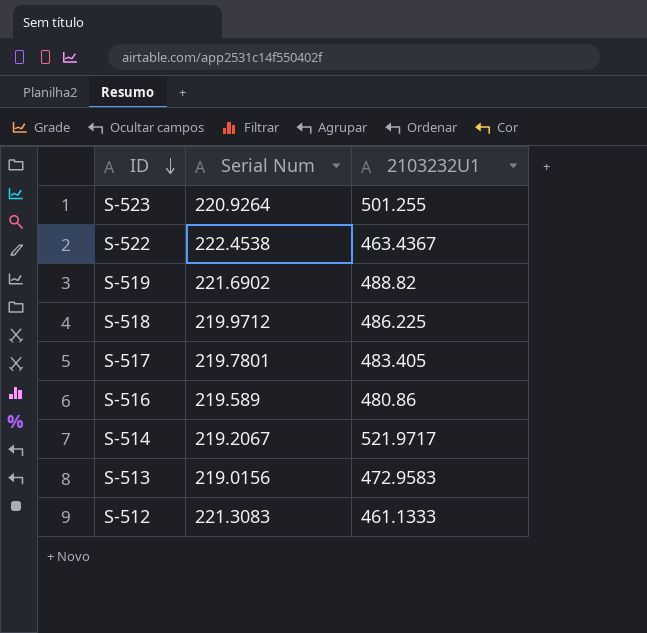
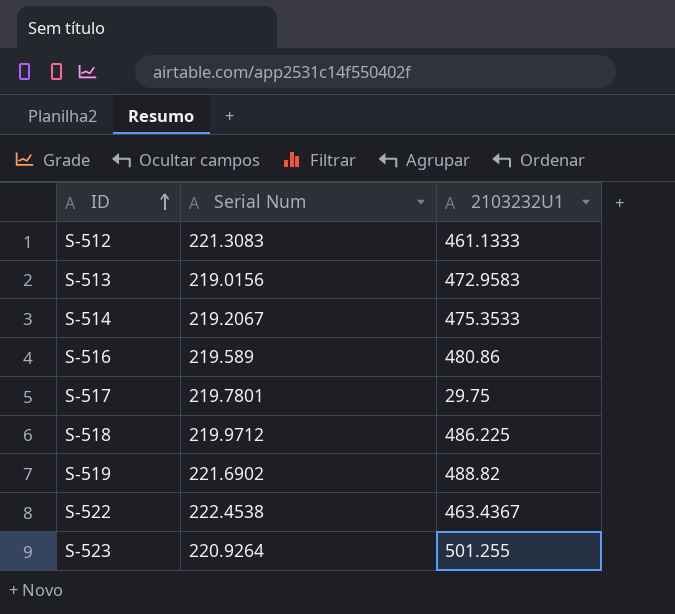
row order: ID descending -> ID ascending
S-514 | 2103232U1: 521.9717 -> 475.3533
S-517 | 2103232U1: 483.405 -> 29.75

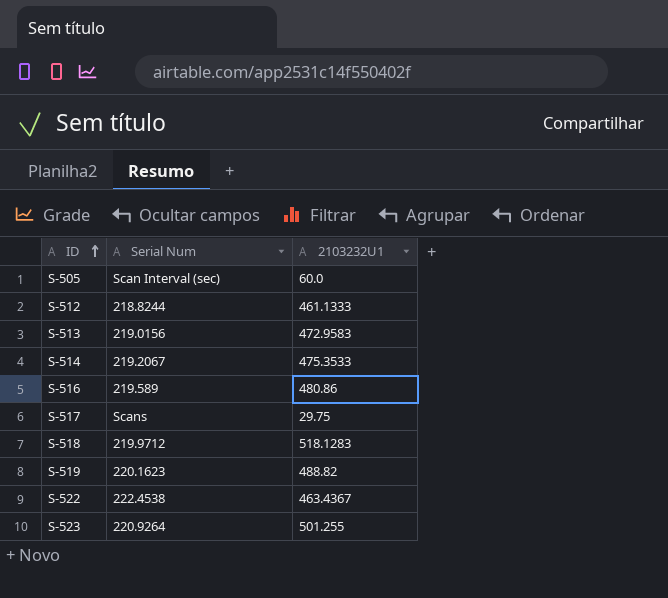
row S-505: none -> Scan Interval (sec) | 60.0
S-512 | Serial Num: 221.3083 -> 218.8244
S-517 | Serial Num: 219.7801 -> Scans
S-518 | 2103232U1: 486.225 -> 518.1283
S-519 | Serial Num: 221.6902 -> 220.1623

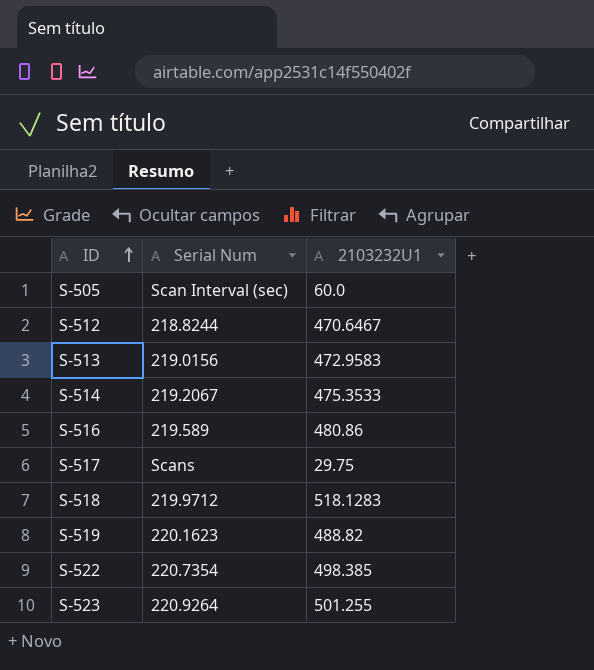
S-512 | 2103232U1: 461.1333 -> 470.6467
S-522 | Serial Num: 222.4538 -> 220.7354
S-522 | 2103232U1: 463.4367 -> 498.385

